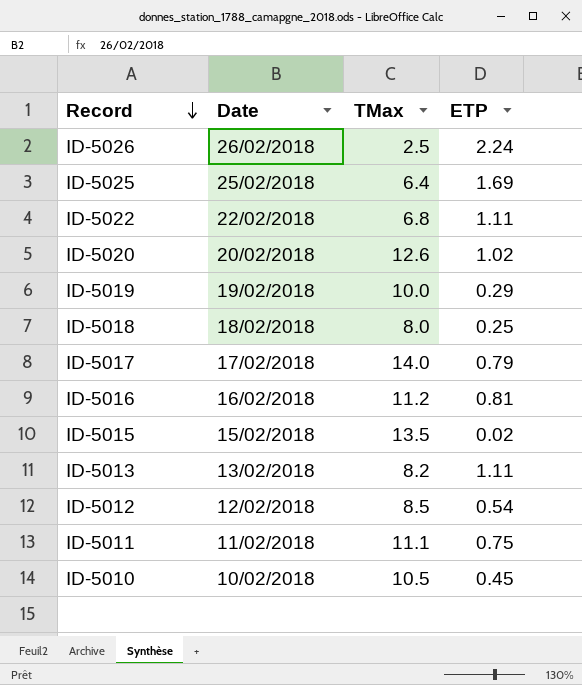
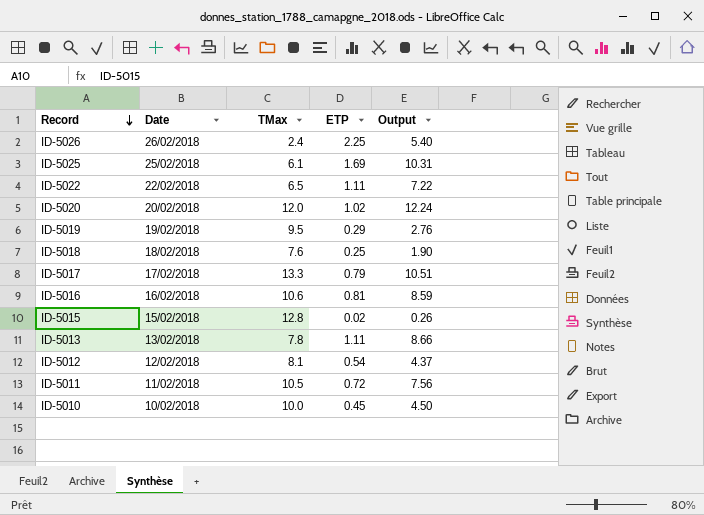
column Output | formula: none -> [TMax] * [ETP]
ID-5026 | TMax: 2.5 -> 2.4
ID-5026 | ETP: 2.24 -> 2.25
ID-5025 | TMax: 6.4 -> 6.1
ID-5022 | TMax: 6.8 -> 6.5
ID-5020 | TMax: 12.6 -> 12.0
ID-5019 | TMax: 10.0 -> 9.5
ID-5018 | TMax: 8.0 -> 7.6
ID-5017 | TMax: 14.0 -> 13.3
ID-5016 | TMax: 11.2 -> 10.6
ID-5015 | TMax: 13.5 -> 12.8
ID-5013 | TMax: 8.2 -> 7.8
ID-5012 | TMax: 8.5 -> 8.1
ID-5011 | TMax: 11.1 -> 10.5
ID-5011 | ETP: 0.75 -> 0.72
ID-5010 | TMax: 10.5 -> 10.0

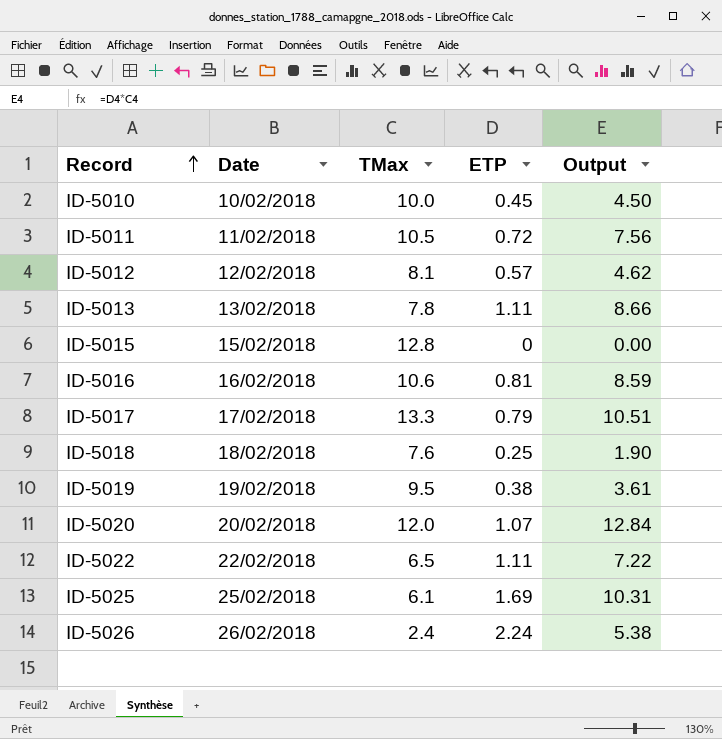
row order: Record descending -> Record ascending
ID-5012 | ETP: 0.54 -> 0.57
ID-5012 | Output: 4.37 -> 4.62
ID-5015 | ETP: 0.02 -> 0
ID-5015 | Output: 0.26 -> 0.00
ID-5019 | ETP: 0.29 -> 0.38
ID-5019 | Output: 2.76 -> 3.61
ID-5020 | ETP: 1.02 -> 1.07
ID-5020 | Output: 12.24 -> 12.84
ID-5026 | ETP: 2.25 -> 2.24
ID-5026 | Output: 5.40 -> 5.38

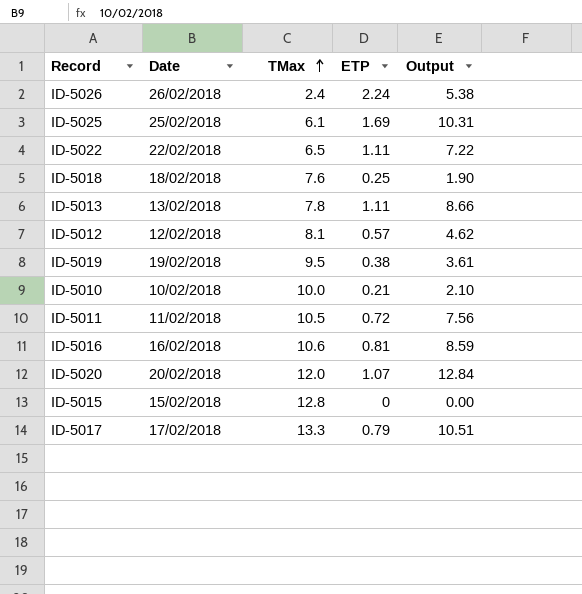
row order: Record ascending -> TMax ascending
ID-5010 | ETP: 0.45 -> 0.21
ID-5010 | Output: 4.50 -> 2.10

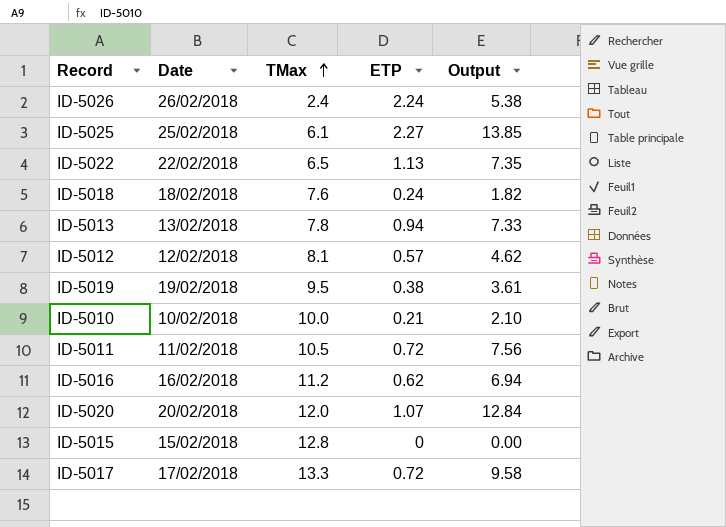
ID-5025 | ETP: 1.69 -> 2.27
ID-5025 | Output: 10.31 -> 13.85
ID-5022 | ETP: 1.11 -> 1.13
ID-5022 | Output: 7.22 -> 7.35
ID-5018 | ETP: 0.25 -> 0.24
ID-5018 | Output: 1.90 -> 1.82
ID-5013 | ETP: 1.11 -> 0.94
ID-5013 | Output: 8.66 -> 7.33
ID-5016 | TMax: 10.6 -> 11.2
ID-5016 | ETP: 0.81 -> 0.62
ID-5016 | Output: 8.59 -> 6.94
ID-5017 | ETP: 0.79 -> 0.72
ID-5017 | Output: 10.51 -> 9.58

